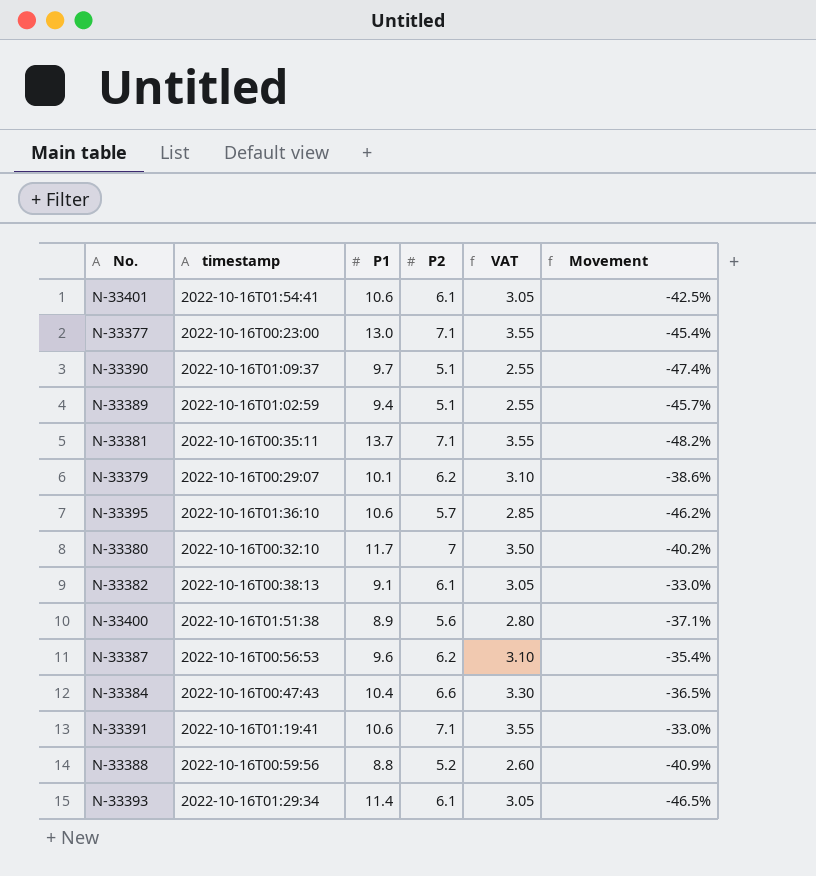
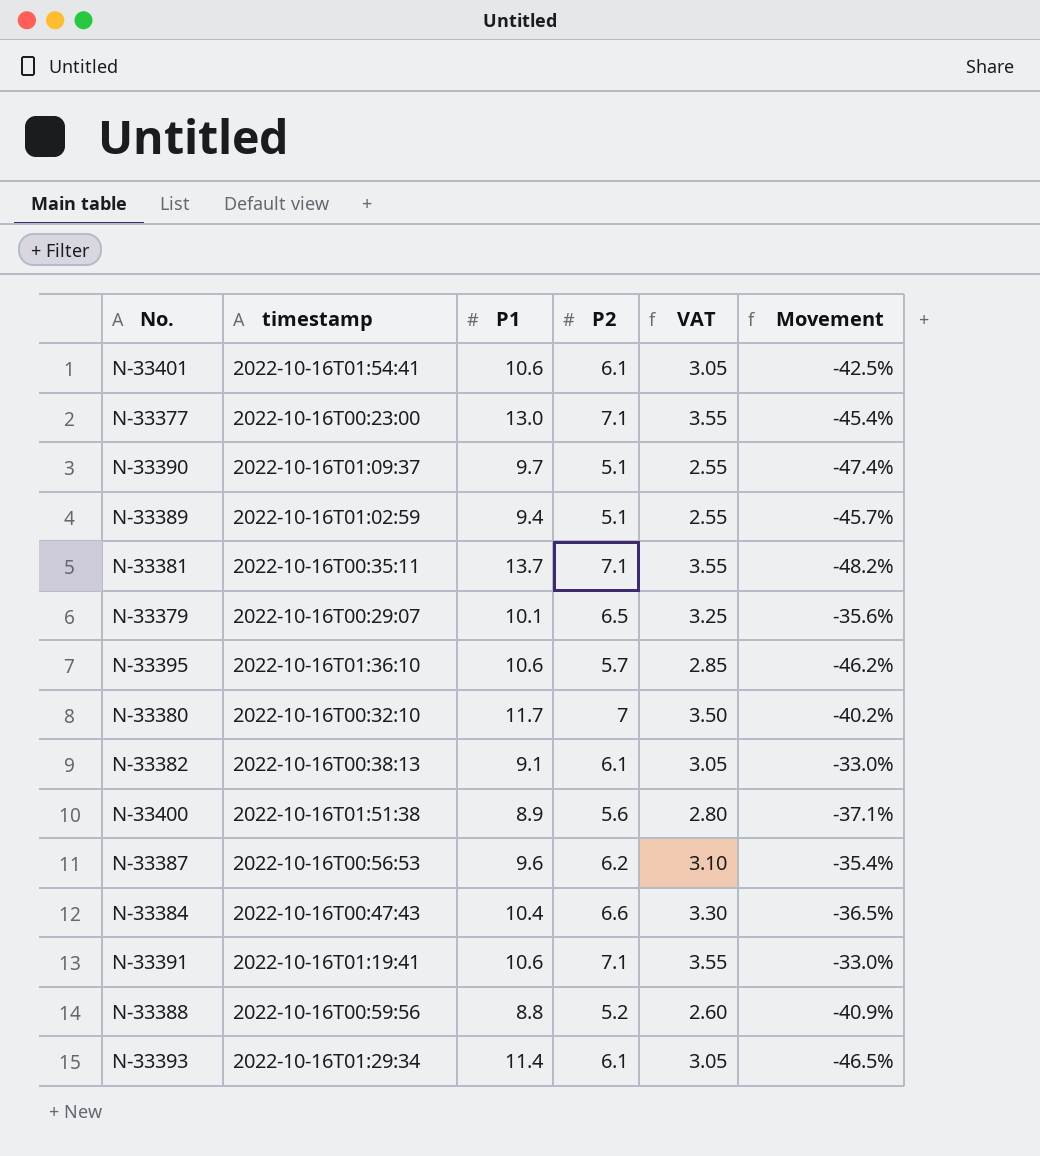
N-33379 | P2: 6.2 -> 6.5
N-33379 | VAT: 3.10 -> 3.25
N-33379 | Movement: -38.6% -> -35.6%

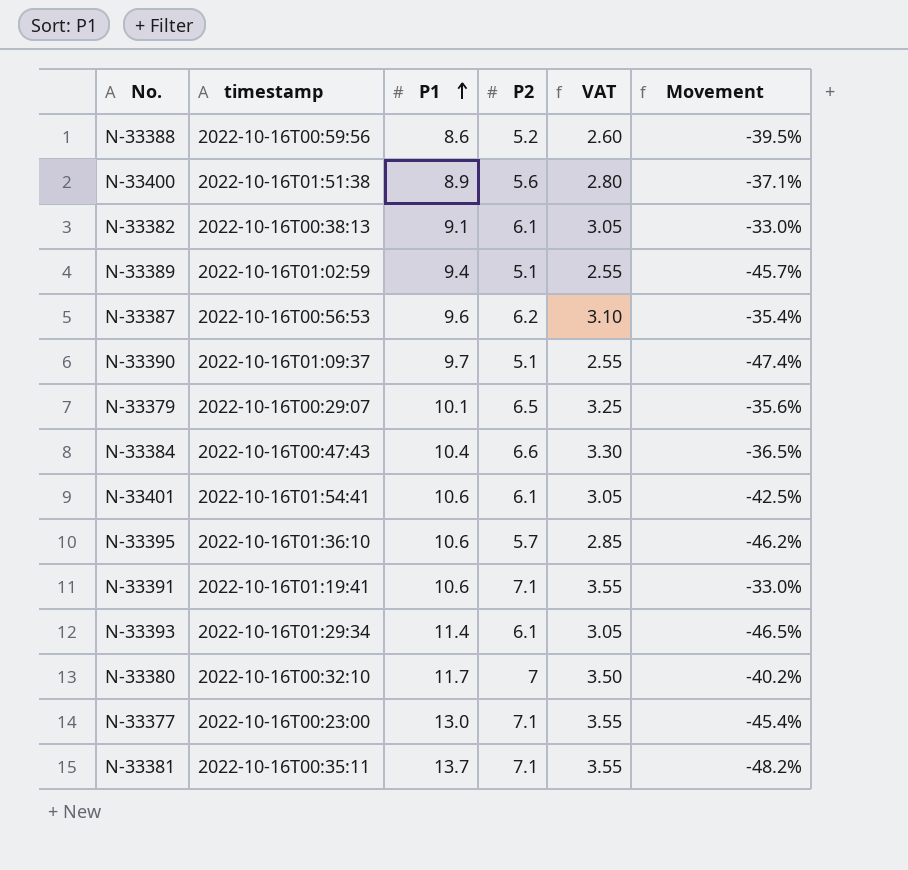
row order: none -> P1 ascending
N-33388 | P1: 8.8 -> 8.6
N-33388 | Movement: -40.9% -> -39.5%

